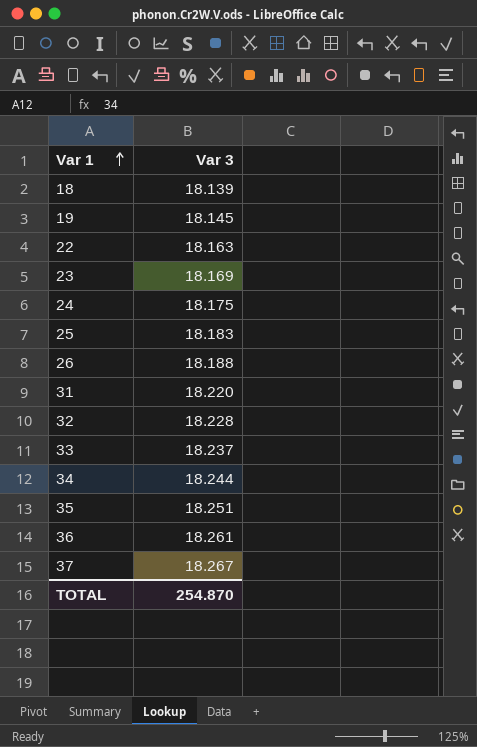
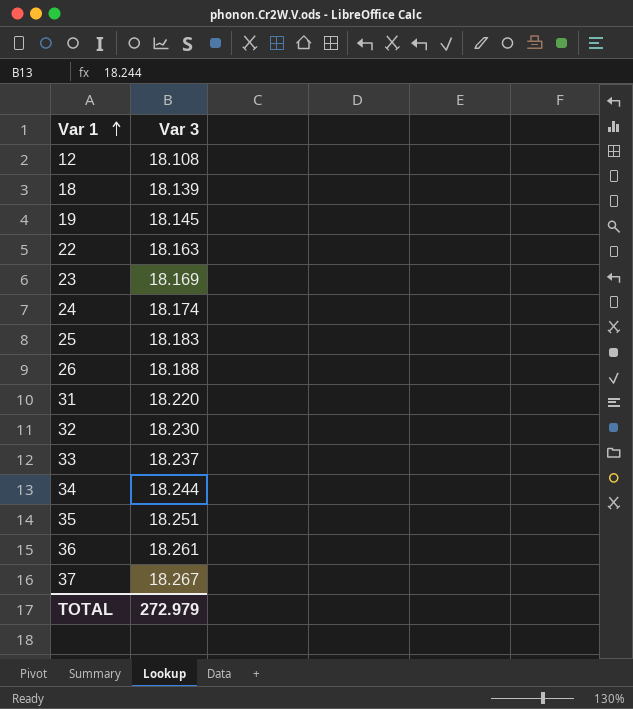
row 12: none -> 18.108
24 | Var 3: 18.175 -> 18.174
32 | Var 3: 18.228 -> 18.230
TOTAL | Var 3: 254.870 -> 272.979

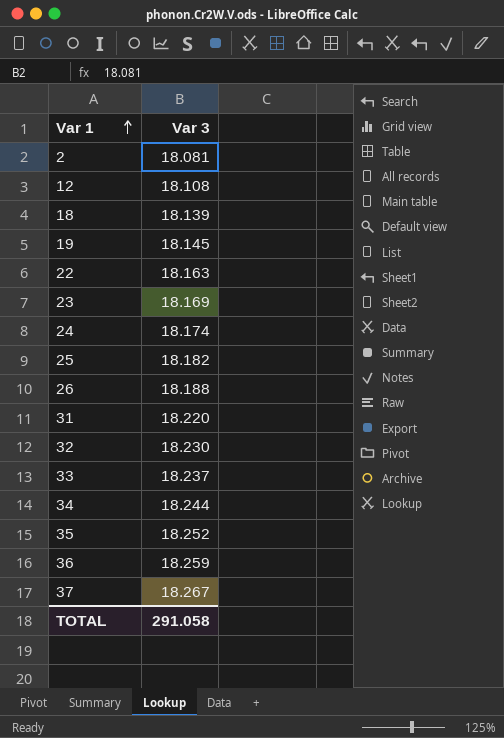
row 2: none -> 18.081
25 | Var 3: 18.183 -> 18.182
35 | Var 3: 18.251 -> 18.252
36 | Var 3: 18.261 -> 18.259
TOTAL | Var 3: 272.979 -> 291.058

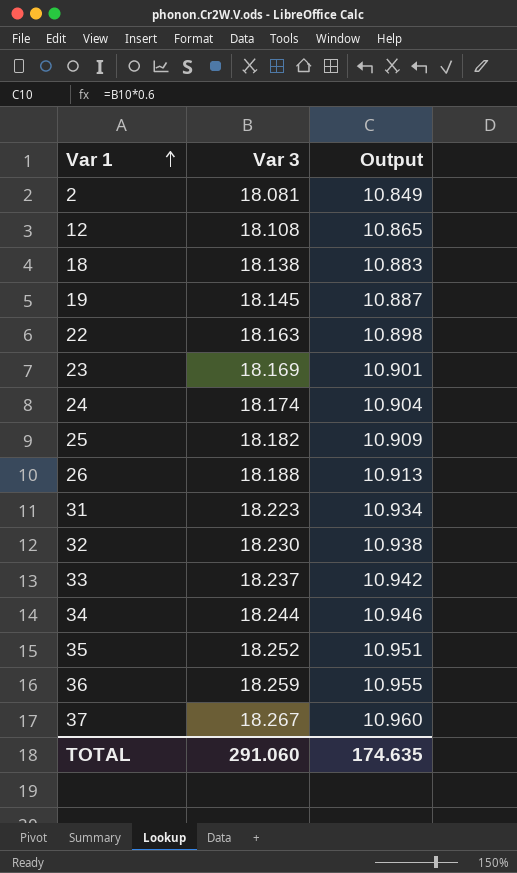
column Output | formula: none -> [Var 3] * 0.6
18 | Var 3: 18.139 -> 18.138
31 | Var 3: 18.220 -> 18.223
TOTAL | Var 3: 291.058 -> 291.060

